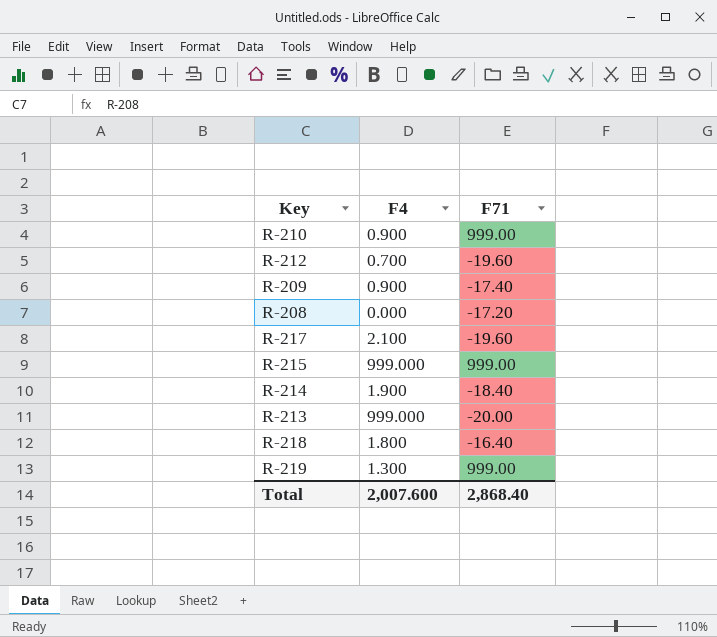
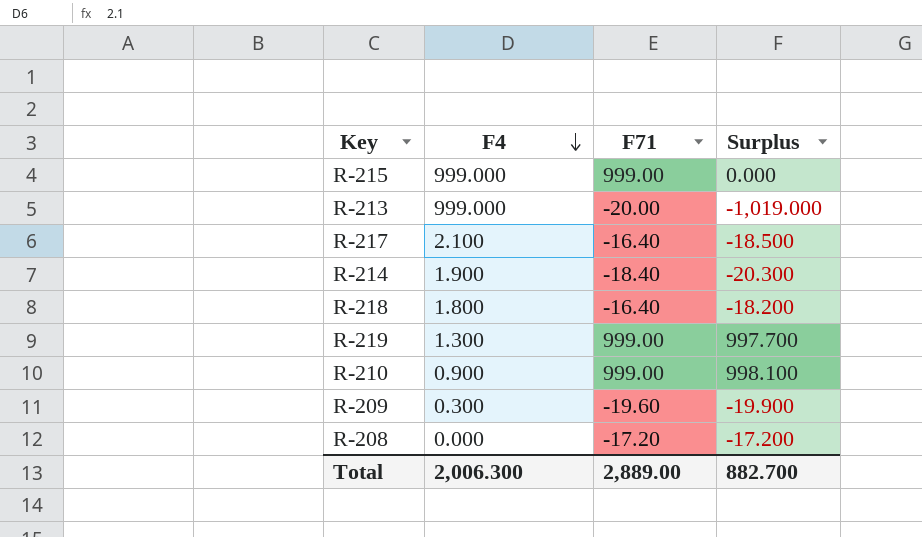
row order: none -> F4 descending
column Surplus | formula: none -> [F71] - [F4]
row R-212: 0.700 | -19.60 -> none
R-217 | F71: -19.60 -> -16.40
R-209 | F4: 0.900 -> 0.300
R-209 | F71: -17.40 -> -19.60
Total | F4: 2,007.600 -> 2,006.300
Total | F71: 2,868.40 -> 2,889.00

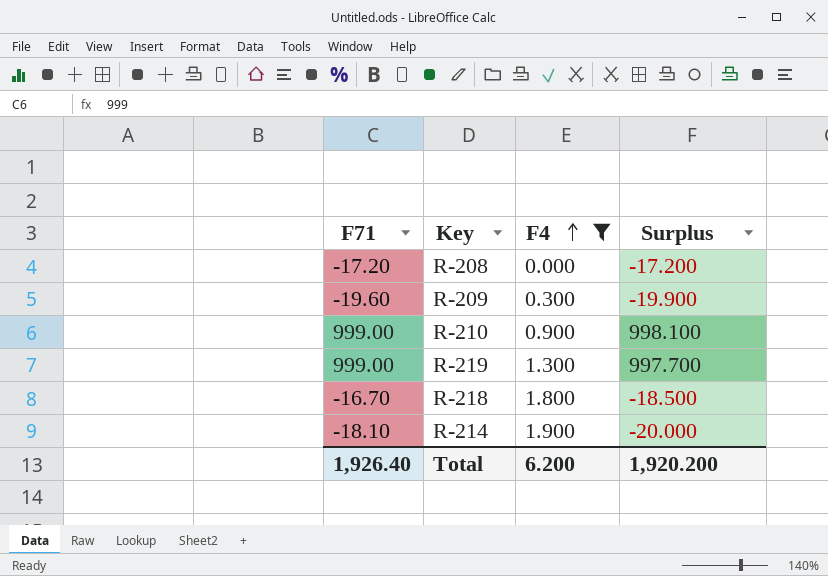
filter: none -> F4 <= 1.900
row order: F4 descending -> F4 ascending
column F71 | position: 3 -> 1
R-218 | F71: -16.40 -> -16.70
R-218 | Surplus: -18.200 -> -18.500
R-214 | F71: -18.40 -> -18.10
R-214 | Surplus: -20.300 -> -20.000
Total | F71: 2,889.00 -> 1,926.40
Total | F4: 2,006.300 -> 6.200
Total | Surplus: 882.700 -> 1,920.200

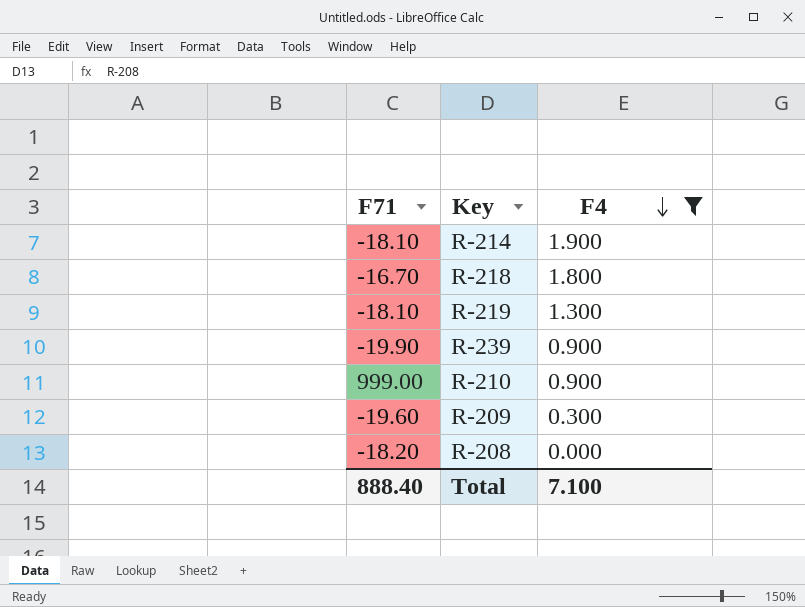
row order: F4 ascending -> F4 descending
column Surplus | formula: [F71] - [F4] -> none
R-219 | F71: 999.00 -> -18.10
row R-239: none -> -19.90 | 0.900
R-208 | F71: -17.20 -> -18.20
Total | F71: 1,926.40 -> 888.40
Total | F4: 6.200 -> 7.100

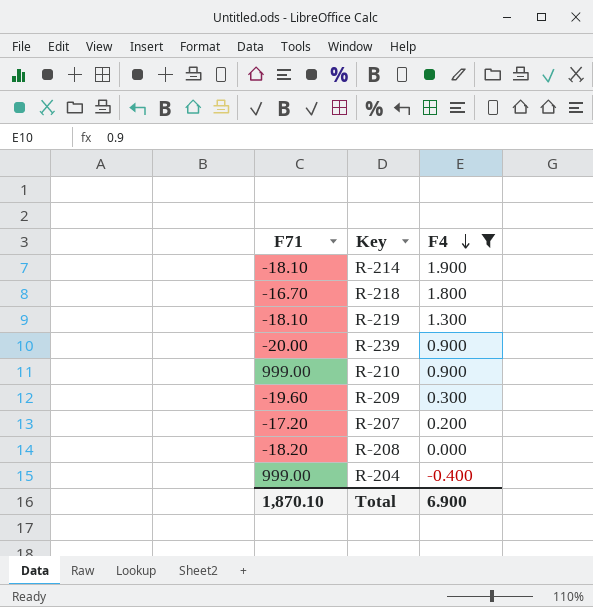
R-239 | F71: -19.90 -> -20.00
row R-207: none -> -17.20 | 0.200
row R-204: none -> 999.00 | -0.400
Total | F71: 888.40 -> 1,870.10
Total | F4: 7.100 -> 6.900

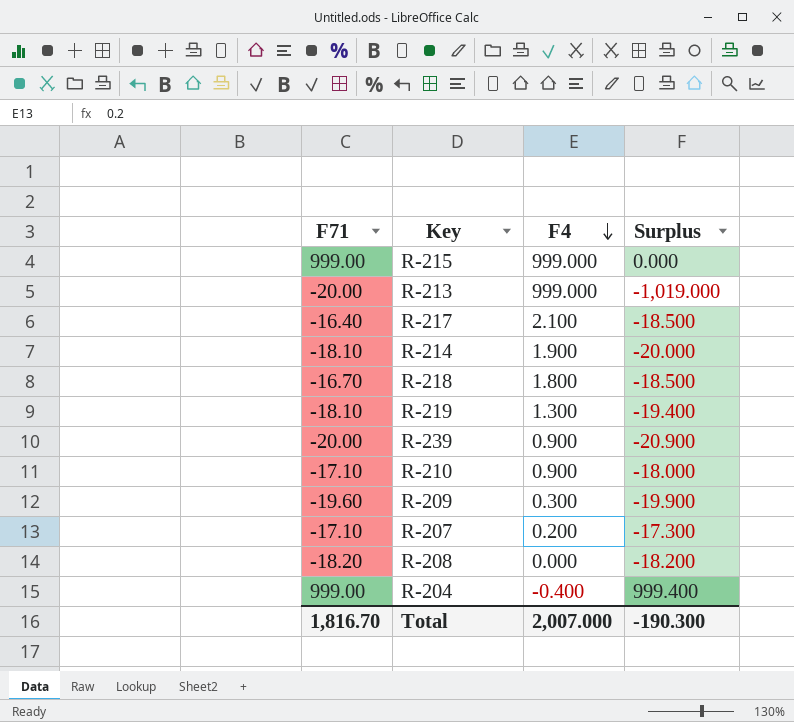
filter: F4 <= 1.900 -> none
column Surplus | formula: none -> [F71] - [F4]
R-210 | F71: 999.00 -> -17.10
R-207 | F71: -17.20 -> -17.10
Total | F71: 1,870.10 -> 1,816.70
Total | F4: 6.900 -> 2,007.000

